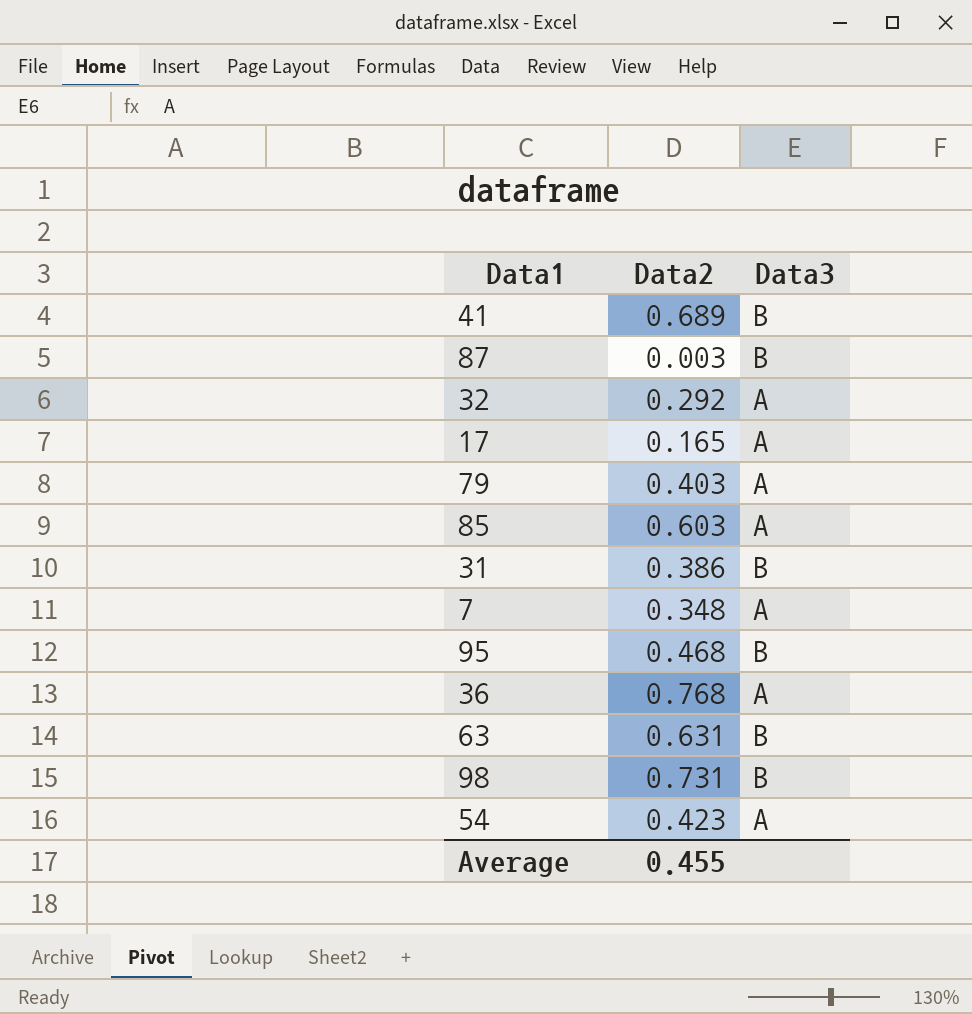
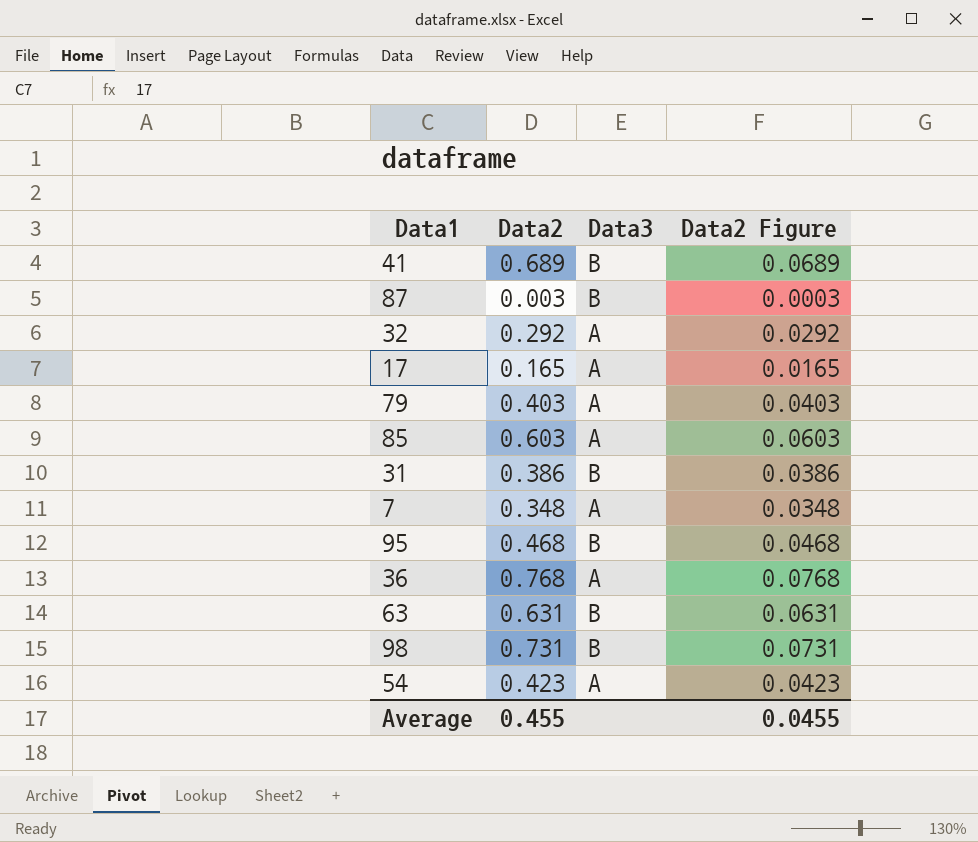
column Data2 Figure | formula: none -> [Data2] * 0.1

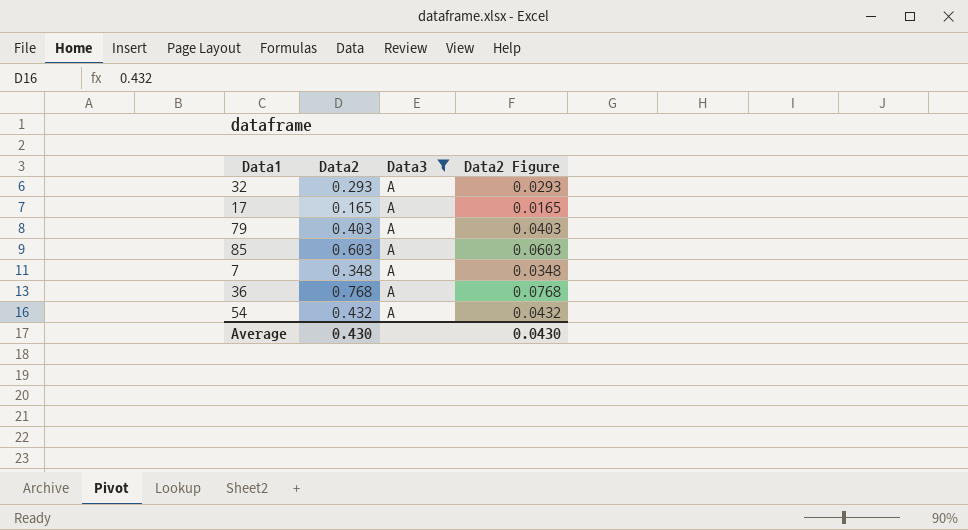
filter: none -> Data3 = A
32 | Data2: 0.292 -> 0.293
32 | Data2 Figure: 0.0292 -> 0.0293
54 | Data2: 0.423 -> 0.432
54 | Data2 Figure: 0.0423 -> 0.0432
Average | Data2: 0.455 -> 0.430
Average | Data2 Figure: 0.0455 -> 0.0430

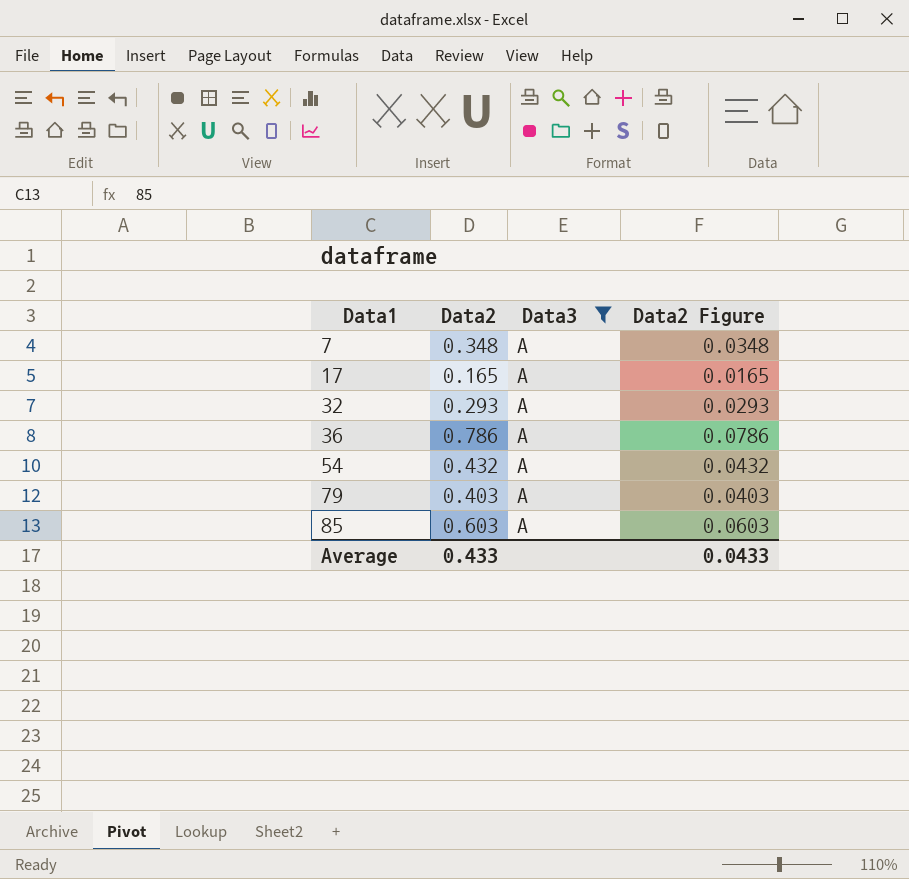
row order: none -> Data1 ascending
36 | Data2: 0.768 -> 0.786
36 | Data2 Figure: 0.0768 -> 0.0786
Average | Data2: 0.430 -> 0.433
Average | Data2 Figure: 0.0430 -> 0.0433

